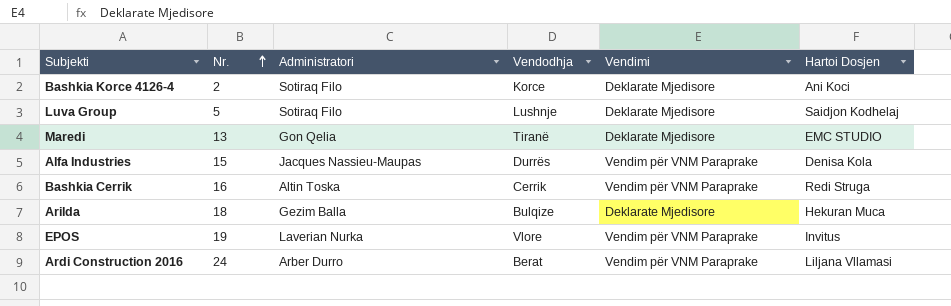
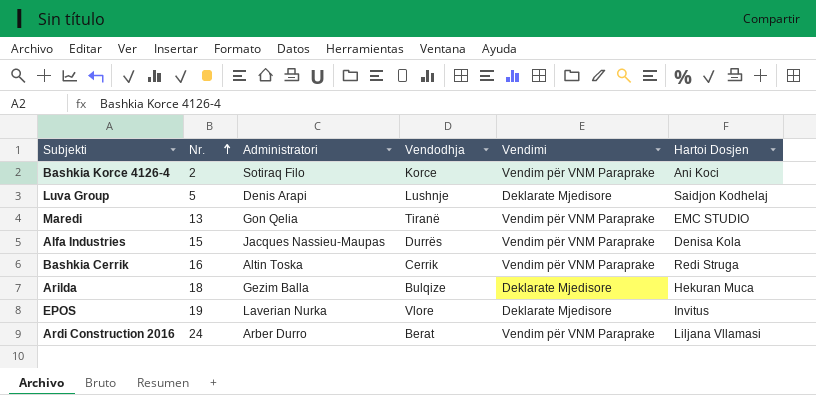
Bashkia Korce 4126-4 | Vendimi: Deklarate Mjedisore -> Vendim për VNM Paraprake
Luva Group | Administratori: Sotiraq Filo -> Denis Arapi
Maredi | Vendimi: Deklarate Mjedisore -> Vendim për VNM Paraprake
EPOS | Vendimi: Vendim për VNM Paraprake -> Deklarate Mjedisore

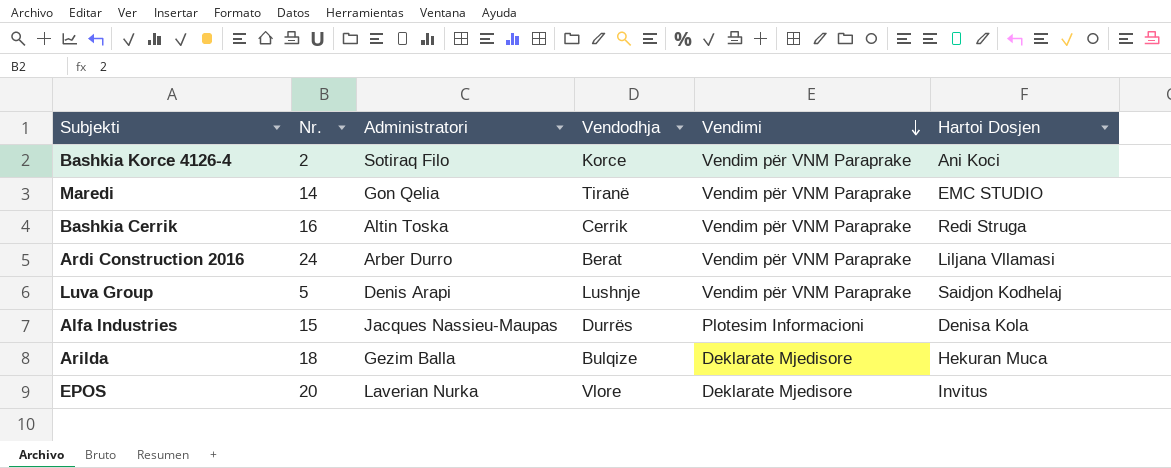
row order: Nr. ascending -> Vendimi descending
Maredi | Nr.: 13 -> 14
Luva Group | Vendimi: Deklarate Mjedisore -> Vendim për VNM Paraprake
Alfa Industries | Vendimi: Vendim për VNM Paraprake -> Plotesim Informacioni
EPOS | Nr.: 19 -> 20

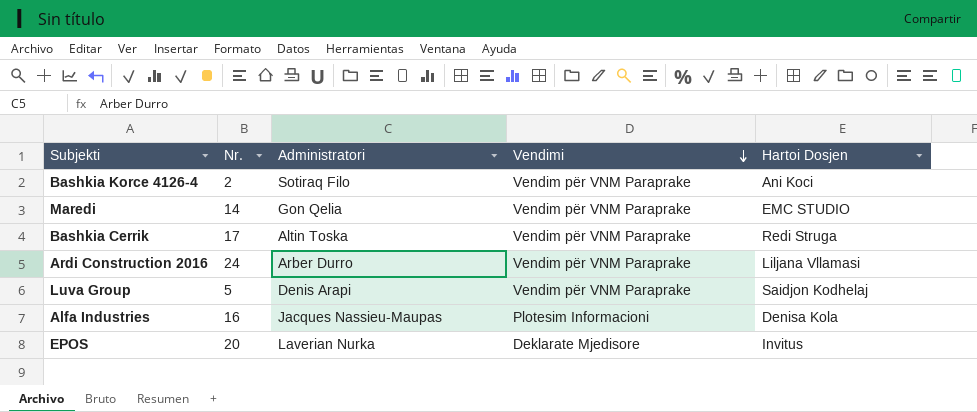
column Vendodhja | position: 4 -> none
row Arilda: 18 | Gezim Balla | Bulqize | Deklarate Mjedisore | Hekuran Muca -> none
Bashkia Cerrik | Nr.: 16 -> 17
Alfa Industries | Nr.: 15 -> 16

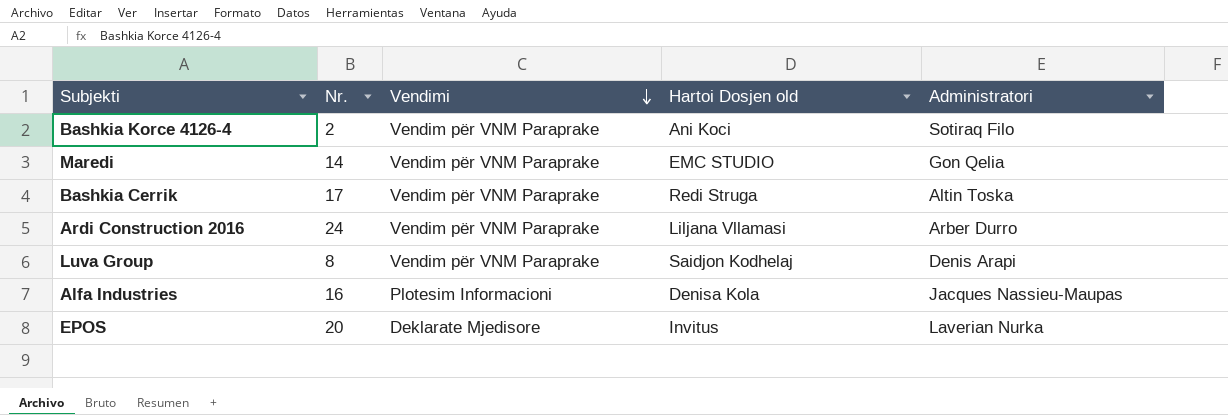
column name: Hartoi Dosjen -> Hartoi Dosjen old
column Administratori | position: 3 -> 5
Luva Group | Nr.: 5 -> 8

